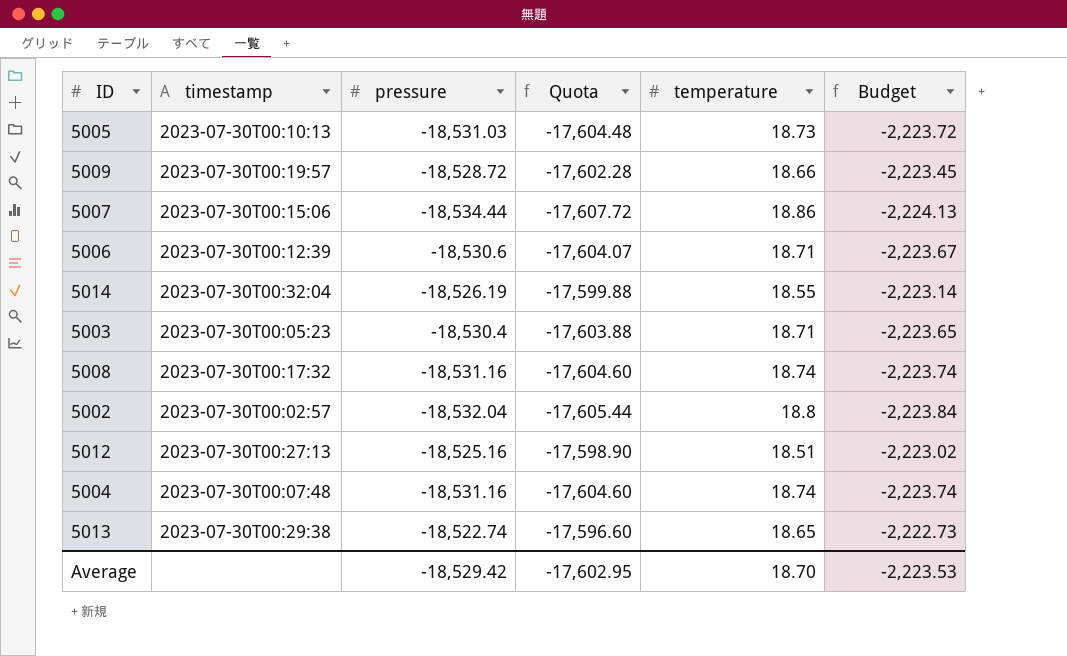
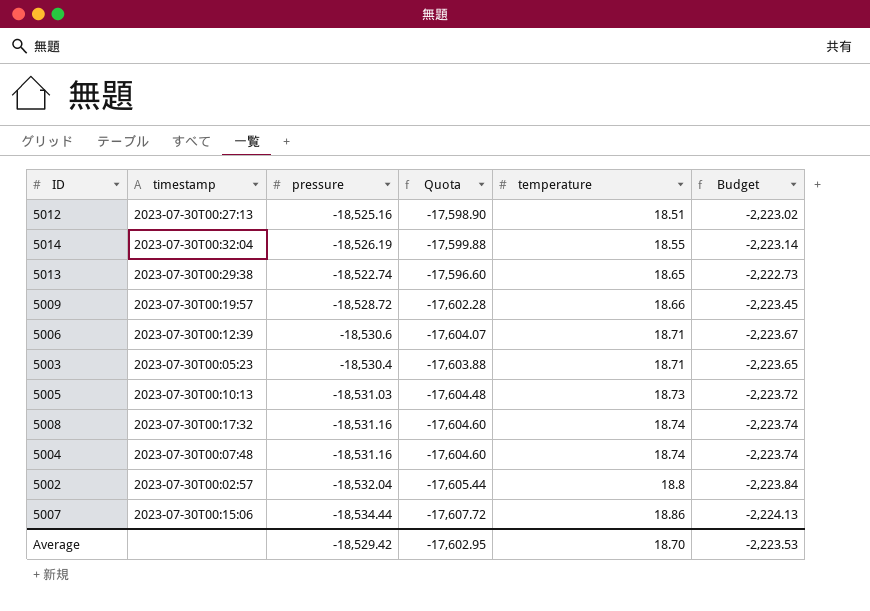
row order: none -> temperature ascending

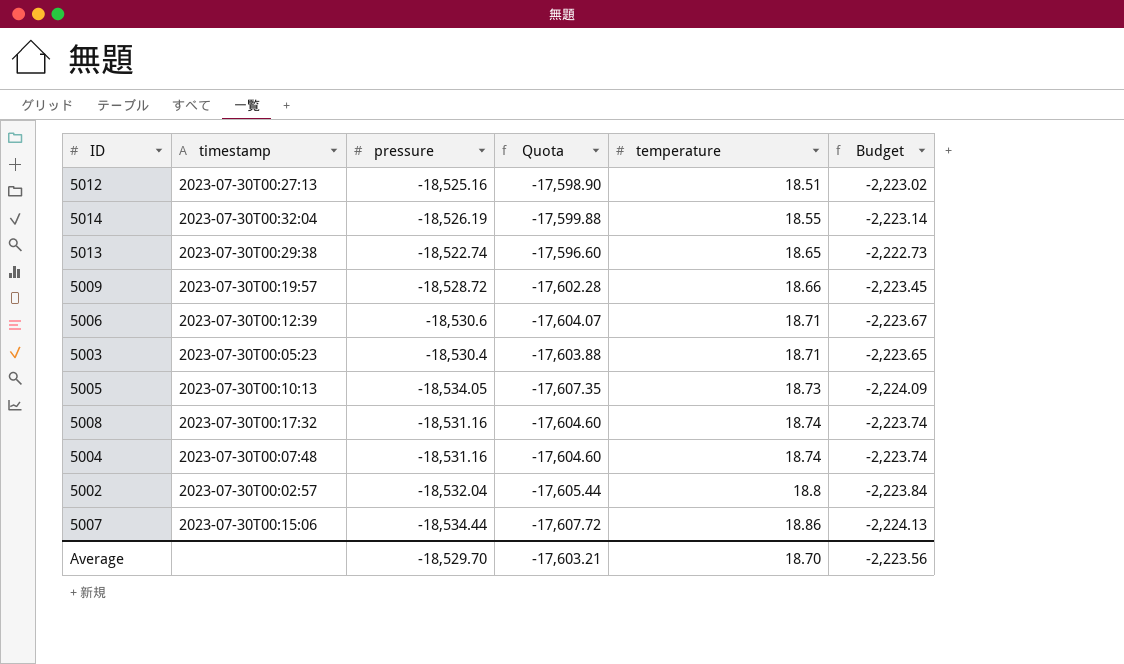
5005 | pressure: -18,531.03 -> -18,534.05
5005 | Quota: -17,604.48 -> -17,607.35
5005 | Budget: -2,223.72 -> -2,224.09
Average | pressure: -18,529.42 -> -18,529.70
Average | Quota: -17,602.95 -> -17,603.21
Average | Budget: -2,223.53 -> -2,223.56

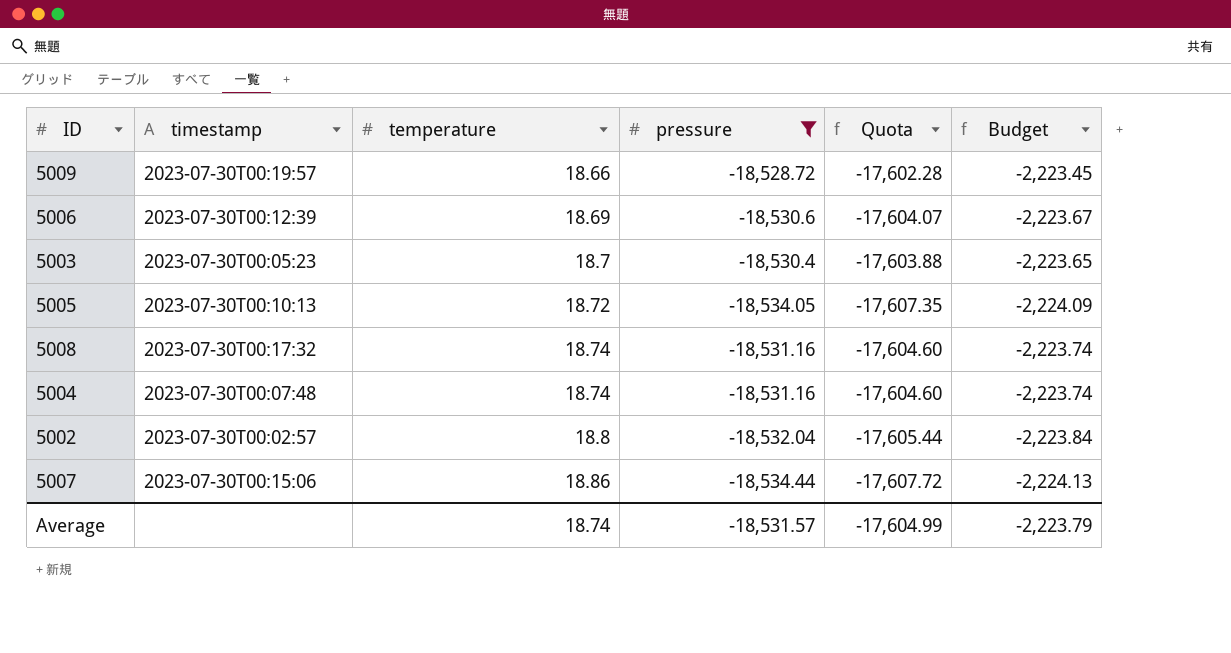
filter: none -> pressure <= -18,528.72
column temperature | position: 5 -> 3
5006 | temperature: 18.71 -> 18.69
5003 | temperature: 18.71 -> 18.7
5005 | temperature: 18.73 -> 18.72
Average | temperature: 18.70 -> 18.74
Average | pressure: -18,529.70 -> -18,531.57
Average | Quota: -17,603.21 -> -17,604.99
Average | Budget: -2,223.56 -> -2,223.79

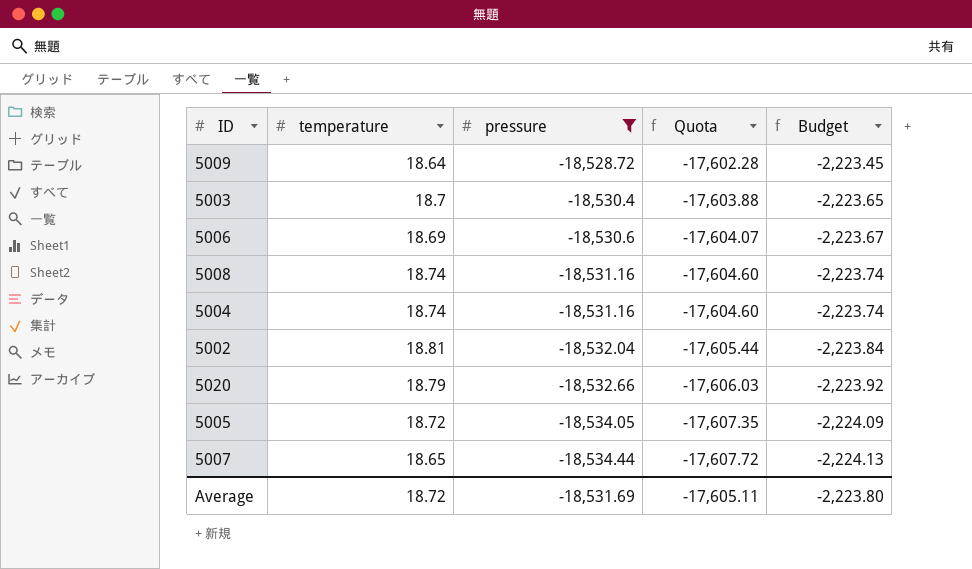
row order: temperature ascending -> pressure descending
column timestamp | position: 2 -> none
5009 | temperature: 18.66 -> 18.64
5002 | temperature: 18.8 -> 18.81
row 5020: none -> 18.79 | -18,532.66 | -17,606.03 | -2,223.92
5007 | temperature: 18.86 -> 18.65
Average | temperature: 18.74 -> 18.72
Average | pressure: -18,531.57 -> -18,531.69
Average | Quota: -17,604.99 -> -17,605.11
Average | Budget: -2,223.79 -> -2,223.80

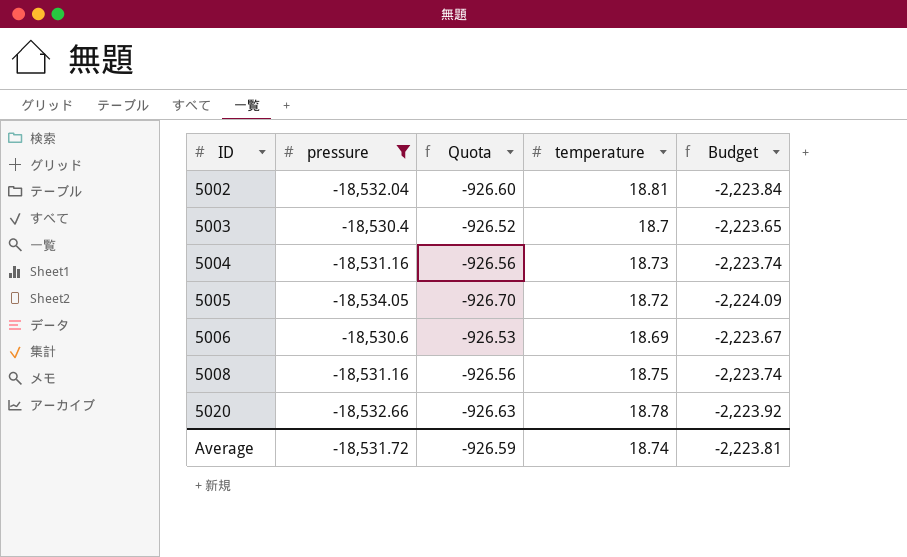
row order: pressure descending -> ID ascending
column Quota | formula: [pressure] * 0.95 -> [pressure] * 0.05
column temperature | position: 2 -> 4
row 5009: 18.64 | -18,528.72 | -17,602.28 | -2,223.45 -> none
row 5007: 18.65 | -18,534.44 | -17,607.72 | -2,224.13 -> none
5004 | temperature: 18.74 -> 18.73
5008 | temperature: 18.74 -> 18.75
5020 | temperature: 18.79 -> 18.78
Average | pressure: -18,531.69 -> -18,531.72
Average | Quota: -17,605.11 -> -926.59
Average | temperature: 18.72 -> 18.74
Average | Budget: -2,223.80 -> -2,223.81

